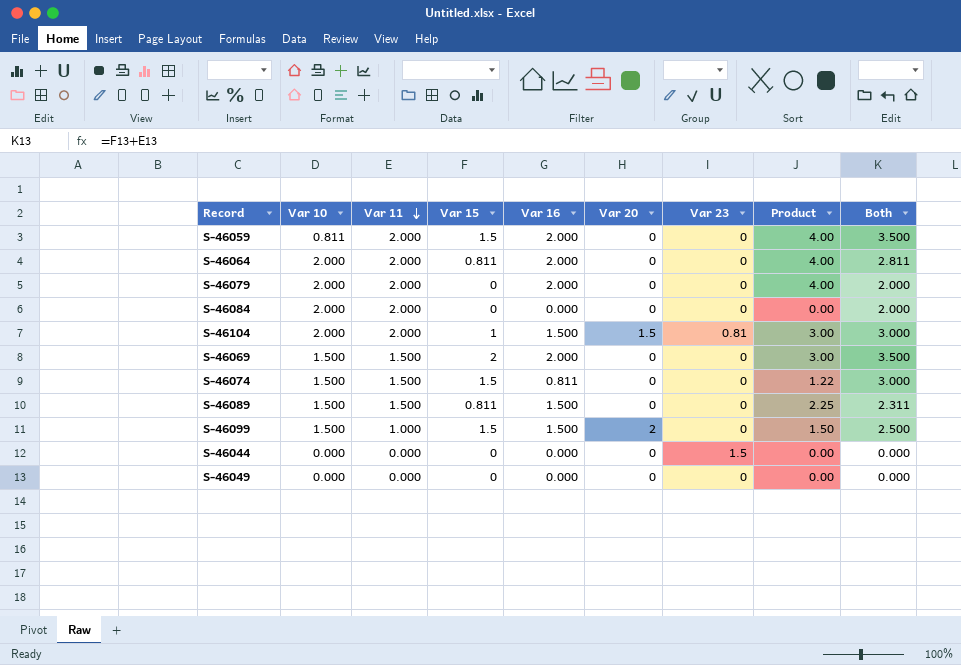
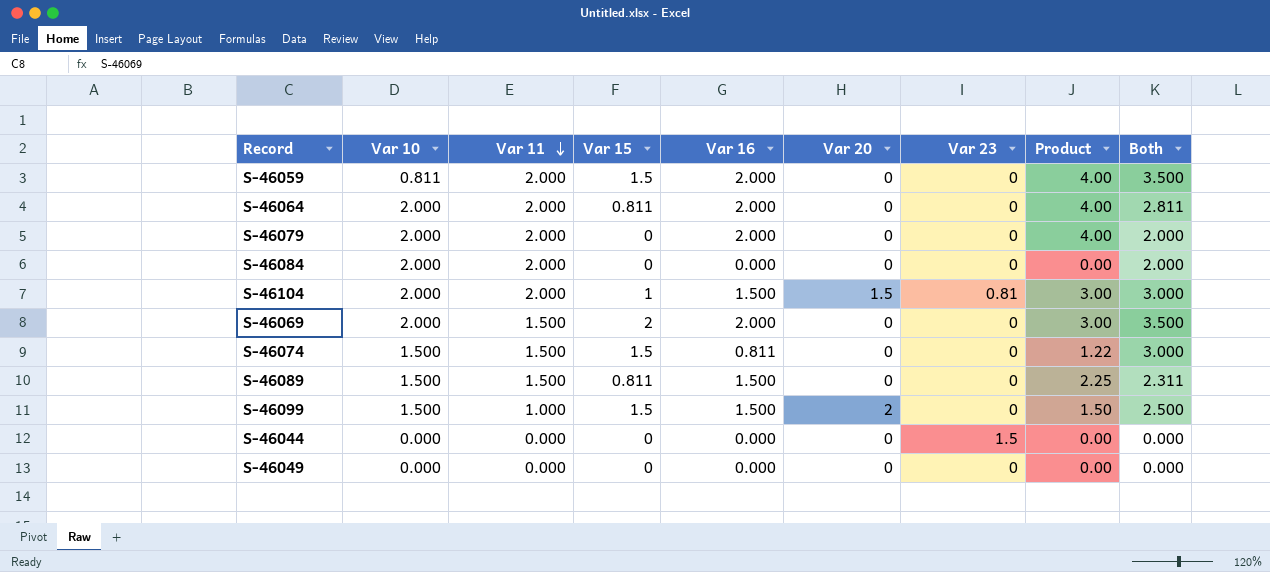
S-46069 | Var 10: 1.500 -> 2.000

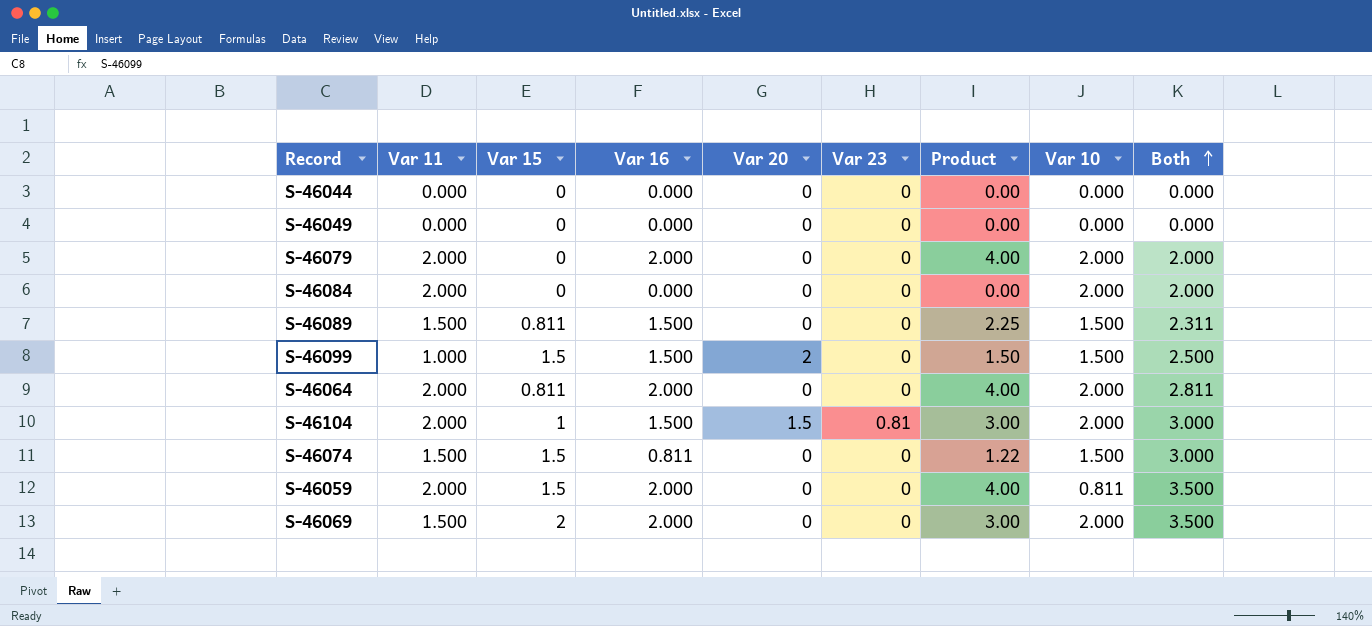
row order: Var 11 descending -> Both ascending
column Var 10 | position: 2 -> 8
S-46044 | Var 23: 1.5 -> 0

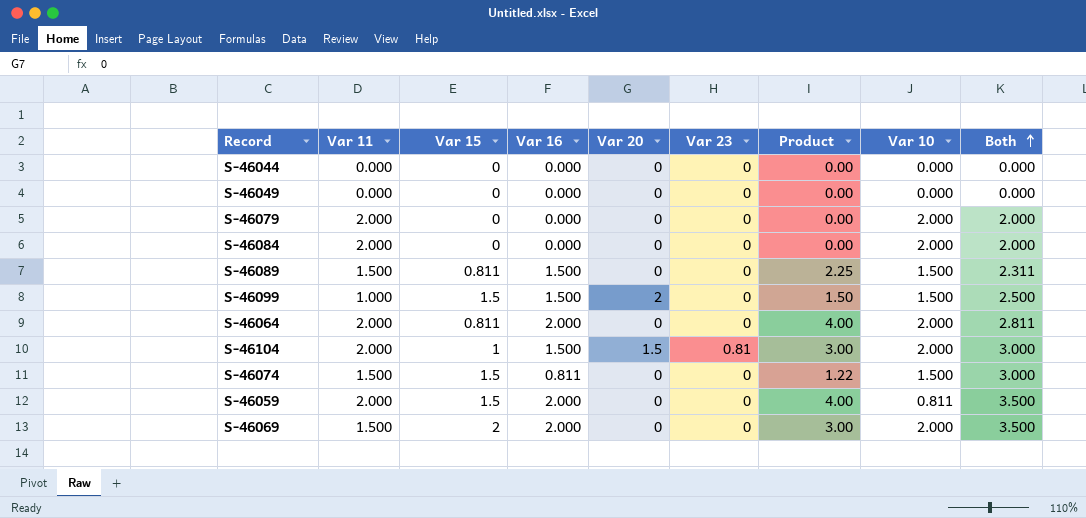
S-46079 | Var 16: 2.000 -> 0.000
S-46079 | Product: 4.00 -> 0.00

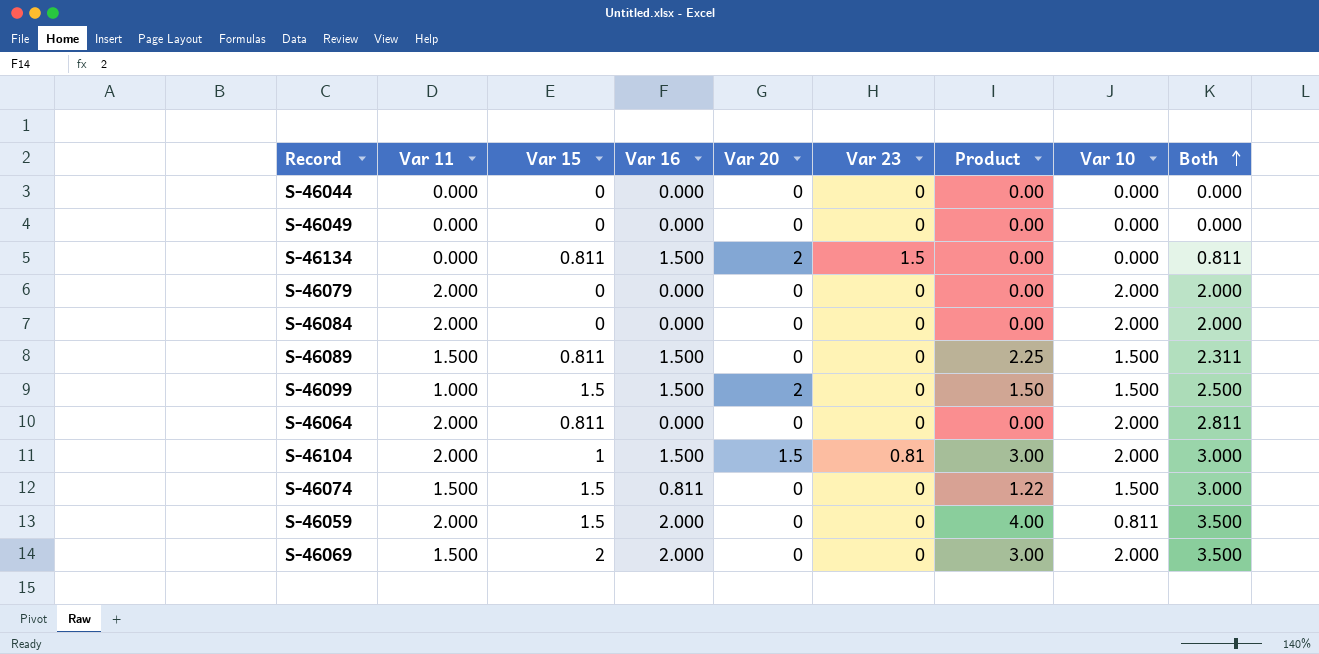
row S-46134: none -> 0.000 | 0.811 | 1.500 | 2 | 1.5 | 0.00 | 0.000 | 0.811
S-46064 | Var 16: 2.000 -> 0.000
S-46064 | Product: 4.00 -> 0.00

